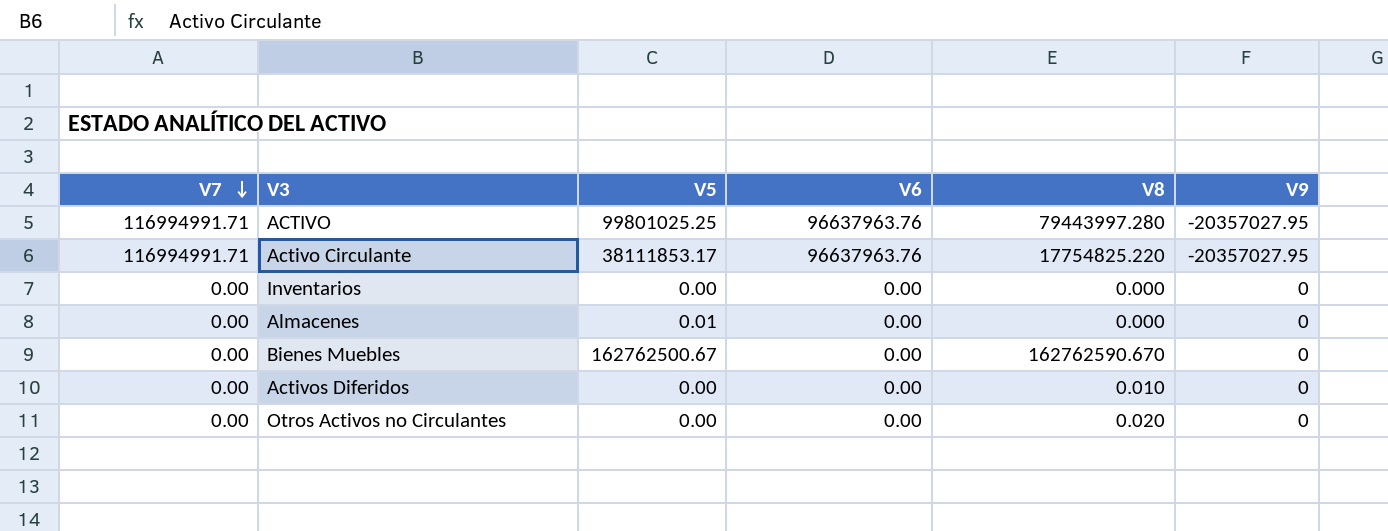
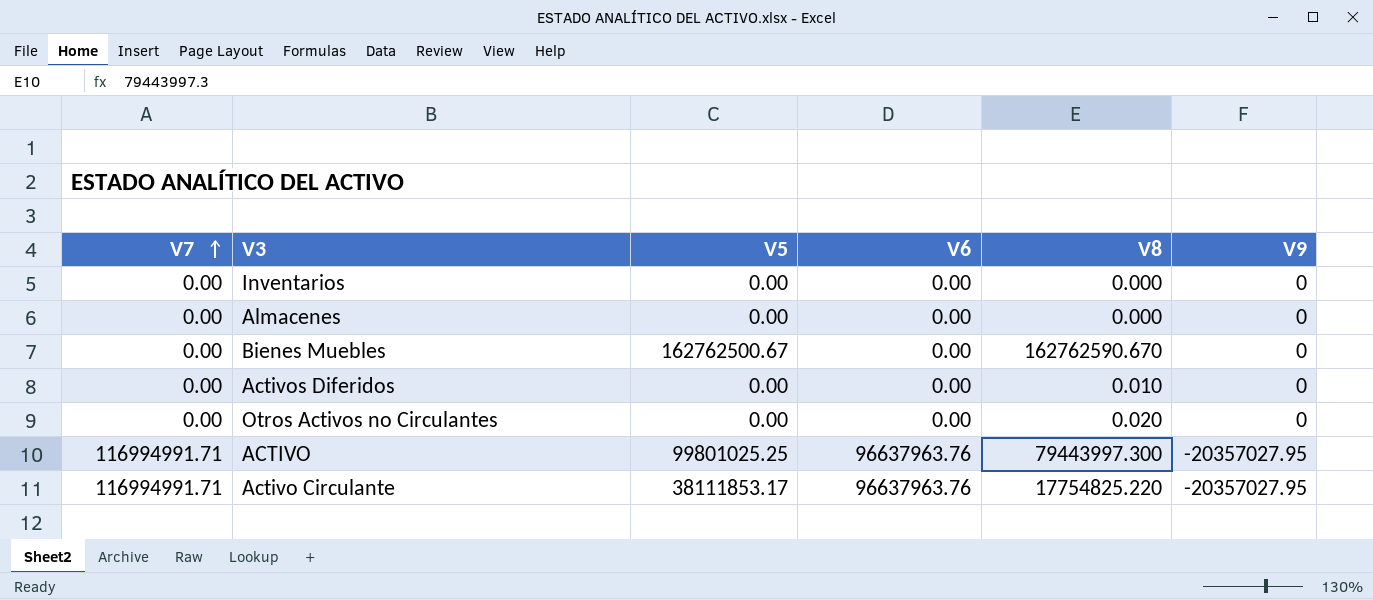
row order: V7 descending -> V7 ascending
Almacenes | V5: 0.01 -> 0.00
ACTIVO | V8: 79443997.280 -> 79443997.300

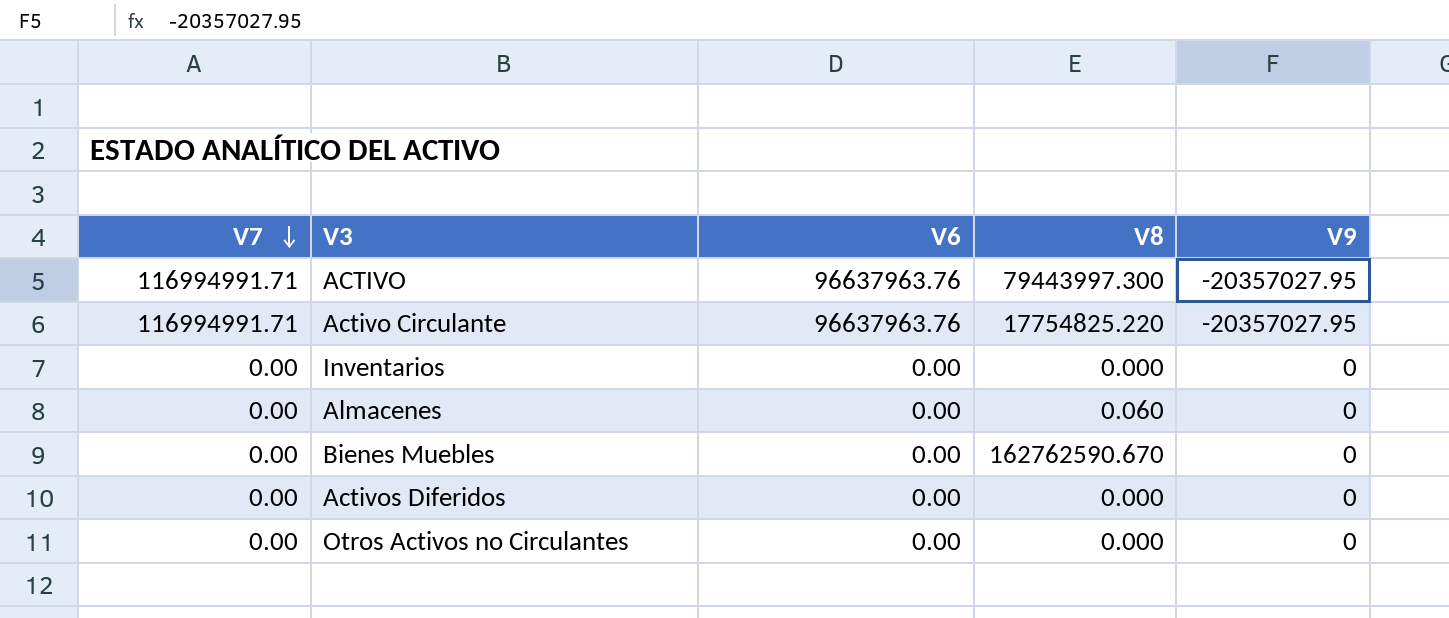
row order: V7 ascending -> V7 descending
column V5 | position: 3 -> none
Almacenes | V8: 0.000 -> 0.060
Activos Diferidos | V8: 0.010 -> 0.000
Otros Activos no Circulantes | V8: 0.020 -> 0.000

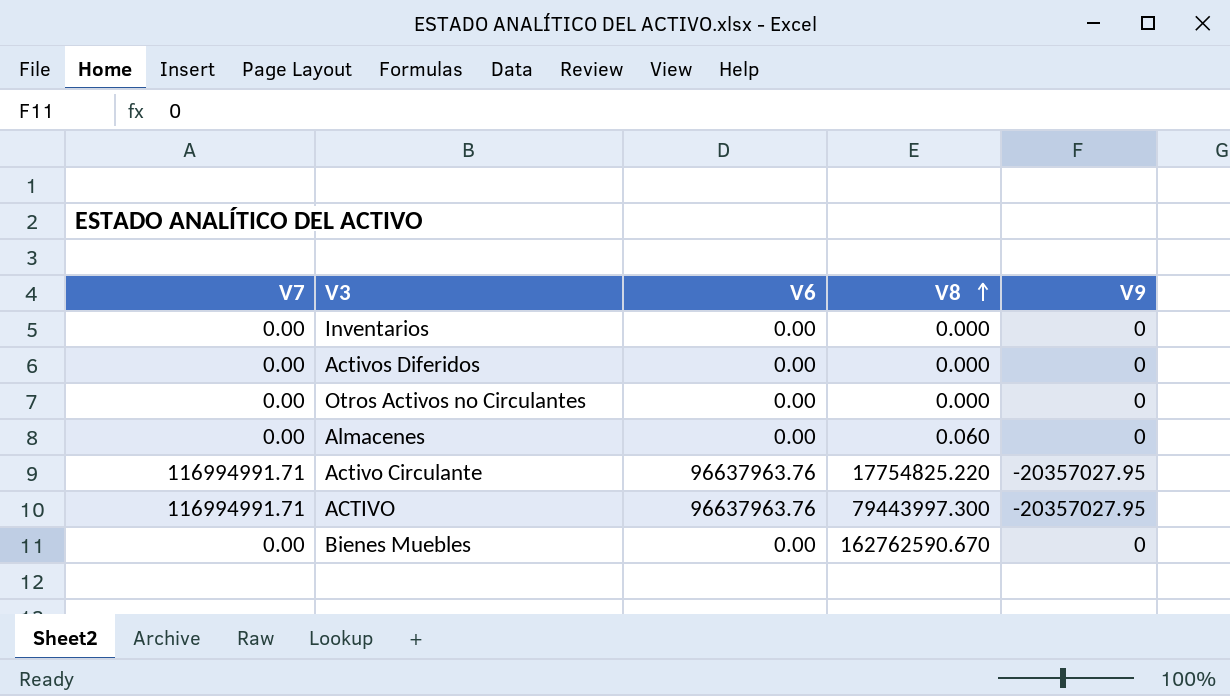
row order: V7 descending -> V8 ascending

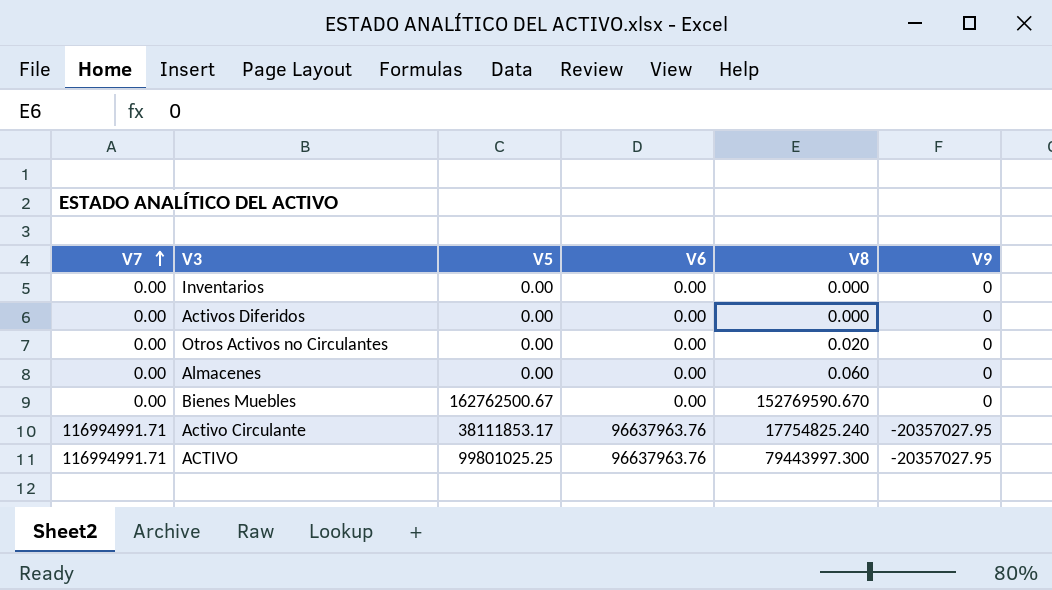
row order: V8 ascending -> V7 ascending
column V5 | position: none -> 3
Otros Activos no Circulantes | V8: 0.000 -> 0.020
Bienes Muebles | V8: 162762590.670 -> 152769590.670
Activo Circulante | V8: 17754825.220 -> 17754825.240

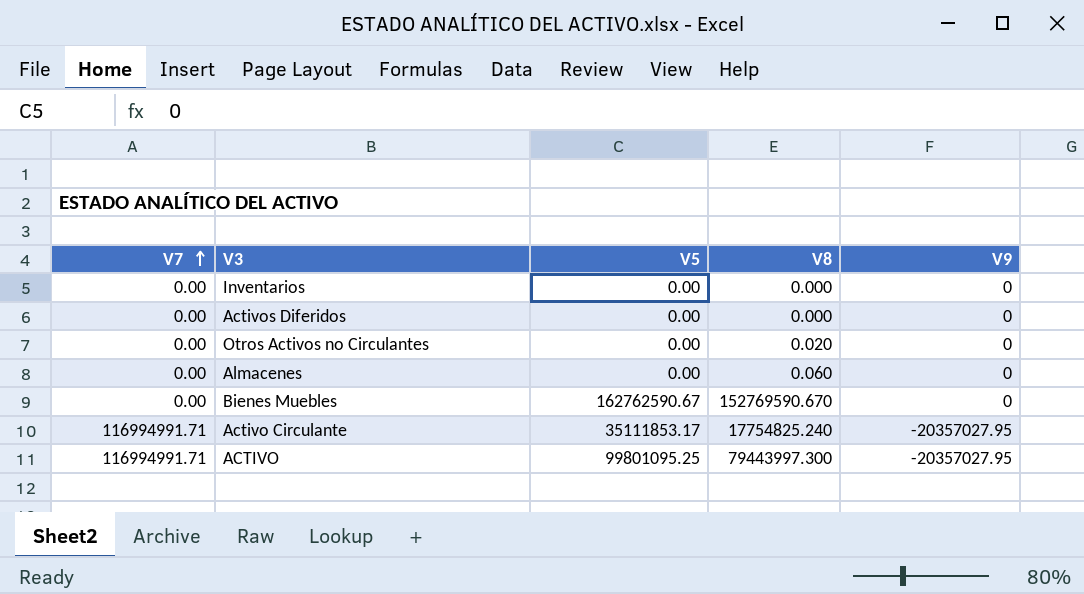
column V6 | position: 4 -> none
Bienes Muebles | V5: 162762500.67 -> 162762590.67
Activo Circulante | V5: 38111853.17 -> 35111853.17
ACTIVO | V5: 99801025.25 -> 99801095.25

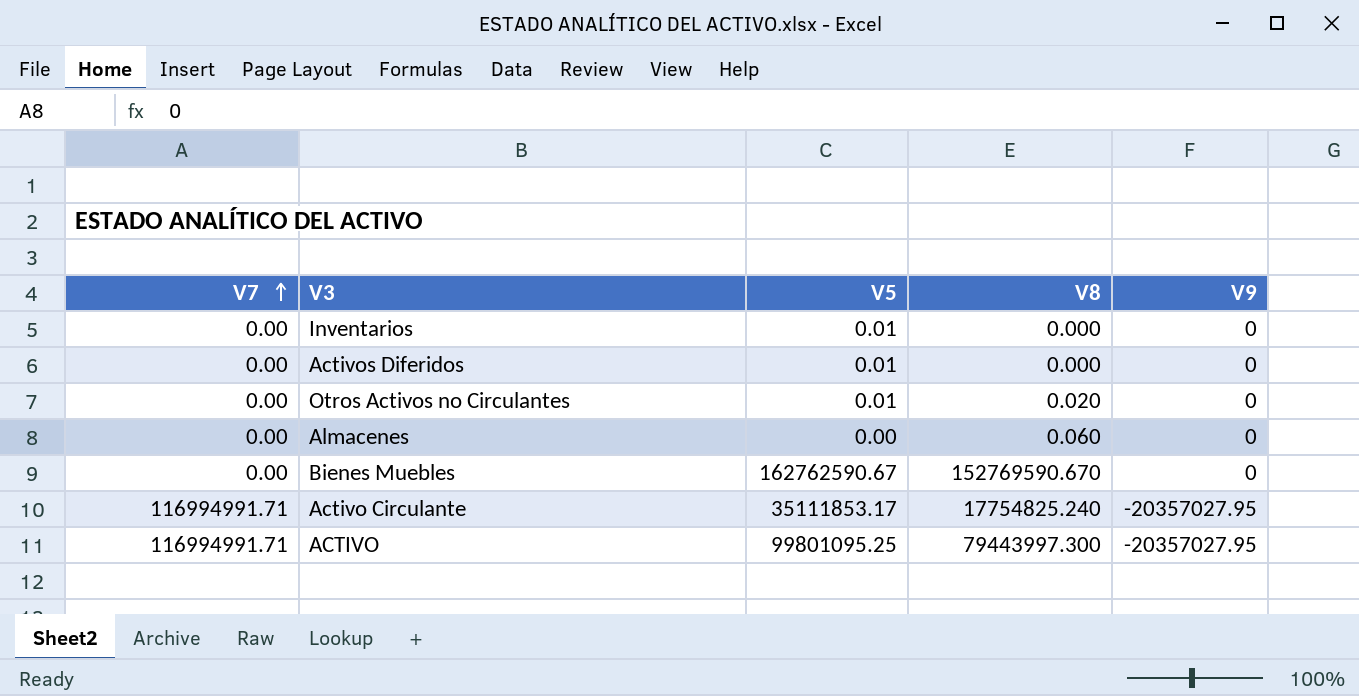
Inventarios | V5: 0.00 -> 0.01
Activos Diferidos | V5: 0.00 -> 0.01
Otros Activos no Circulantes | V5: 0.00 -> 0.01

